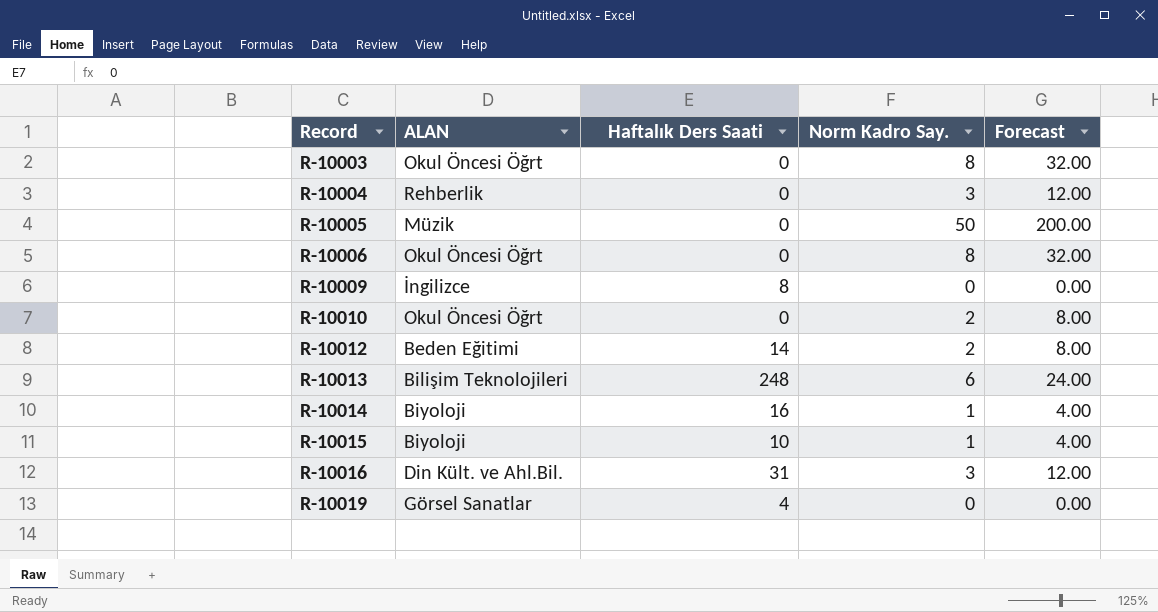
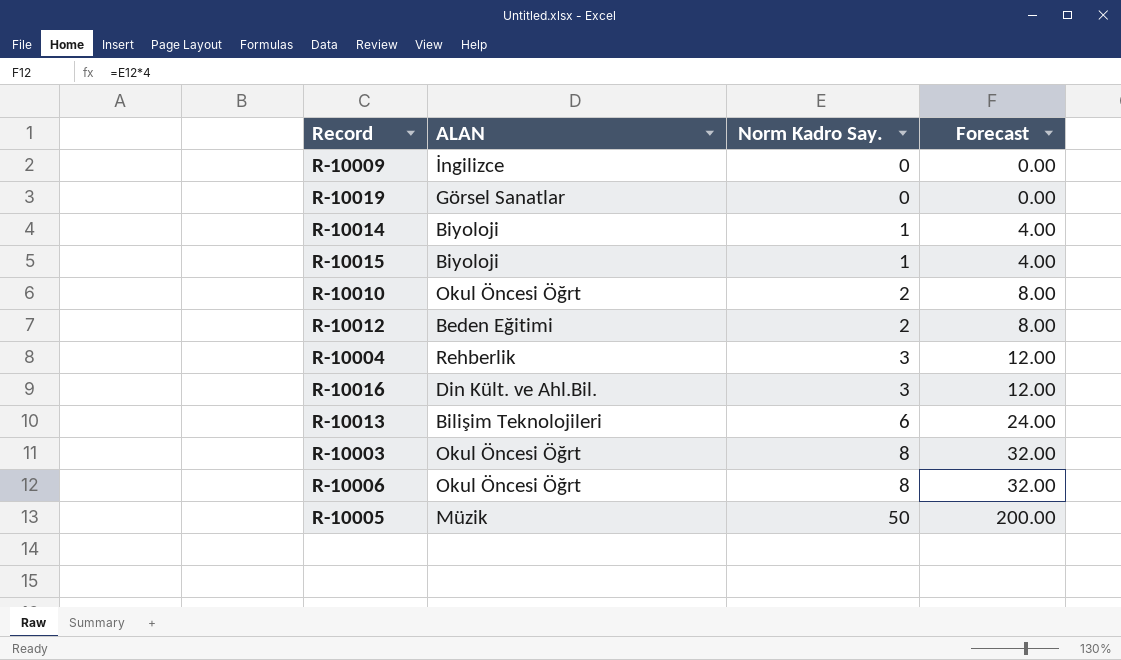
row order: Record ascending -> Norm Kadro Say. ascending
column Haftalık Ders Saati | position: 3 -> none

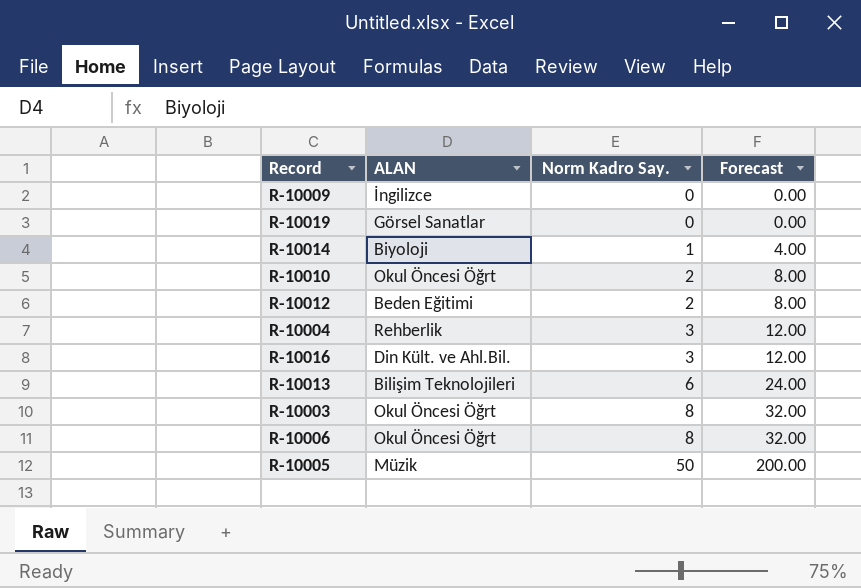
row R-10015: Biyoloji | 1 | 4.00 -> none

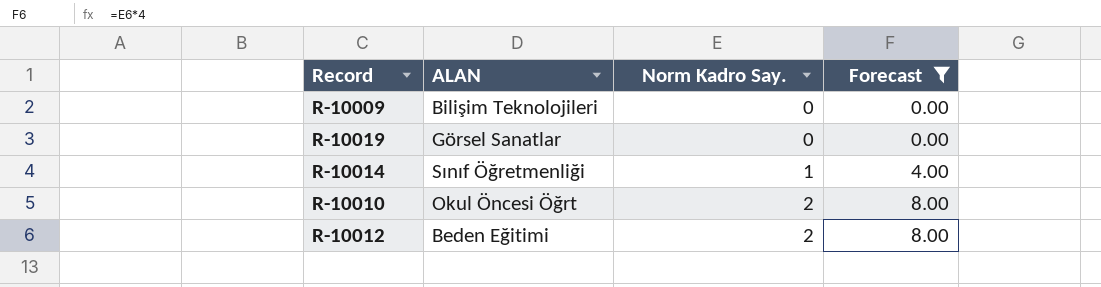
filter: none -> Forecast <= 8.00
R-10009 | ALAN: İngilizce -> Bilişim Teknolojileri
R-10014 | ALAN: Biyoloji -> Sınıf Öğretmenliği

